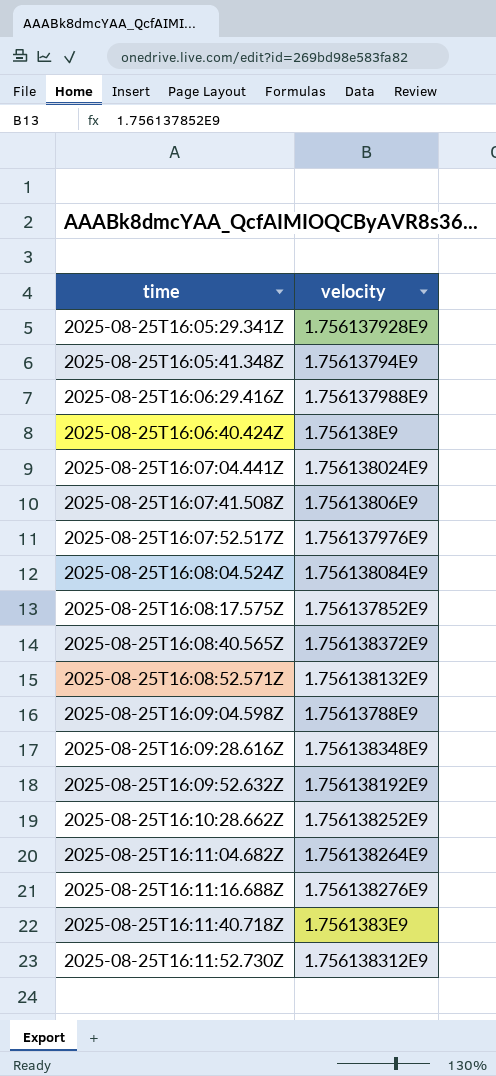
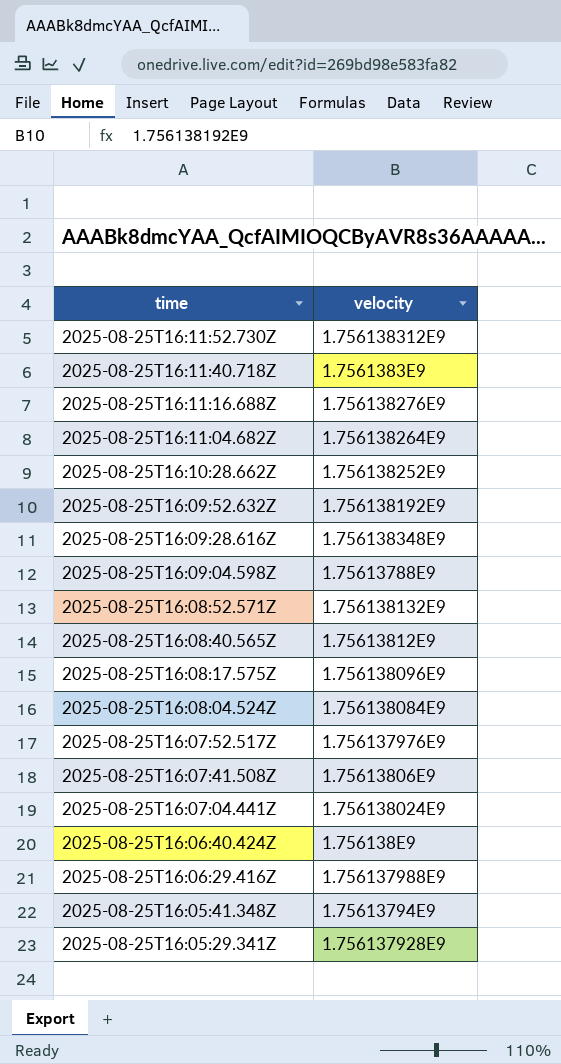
row order: time ascending -> time descending
2025-08-25T16:08:40.565Z | velocity: 1.756138372E9 -> 1.75613812E9
2025-08-25T16:08:17.575Z | velocity: 1.756137852E9 -> 1.756138096E9

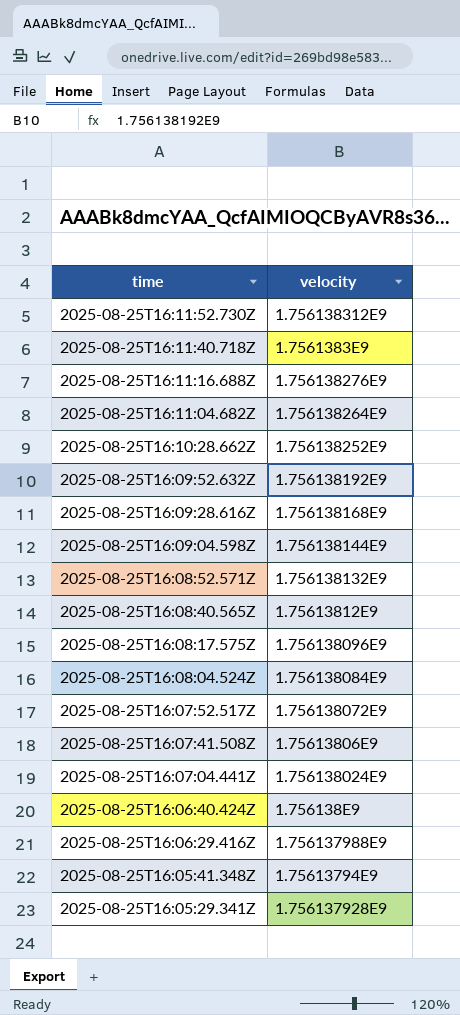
2025-08-25T16:09:28.616Z | velocity: 1.756138348E9 -> 1.756138168E9
2025-08-25T16:09:04.598Z | velocity: 1.75613788E9 -> 1.756138144E9
2025-08-25T16:07:52.517Z | velocity: 1.756137976E9 -> 1.756138072E9

